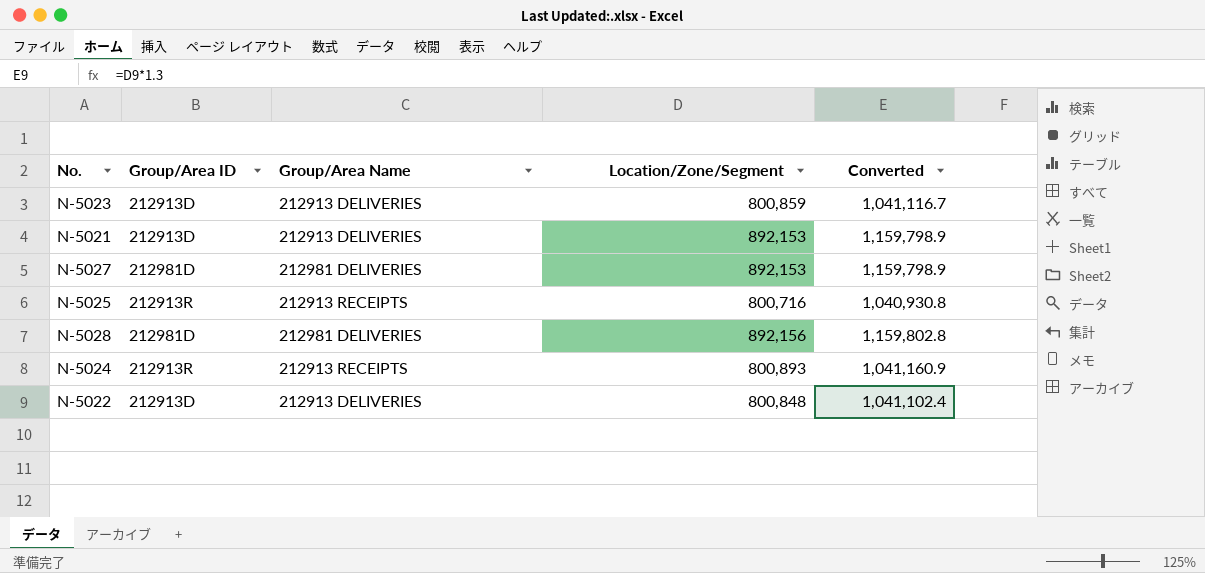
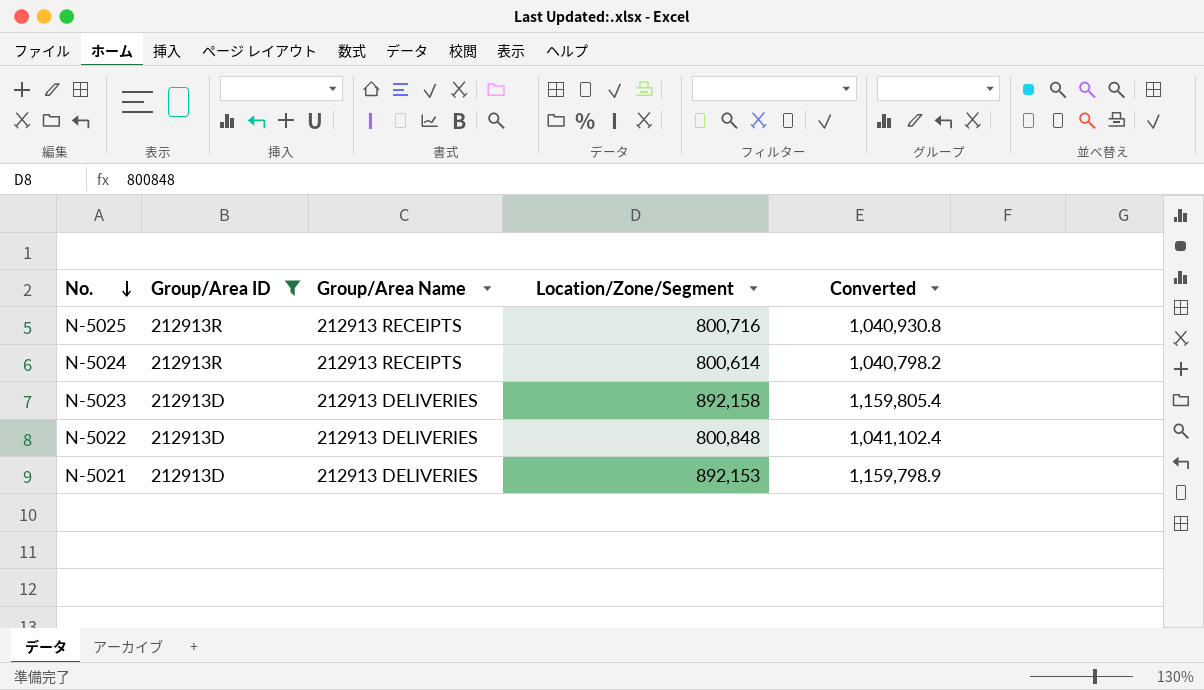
filter: none -> Group/Area ID != 212981D
row order: none -> No. descending
N-5024 | Location/Zone/Segment: 800,893 -> 800,614
N-5024 | Converted: 1,041,160.9 -> 1,040,798.2
N-5023 | Location/Zone/Segment: 800,859 -> 892,158
N-5023 | Converted: 1,041,116.7 -> 1,159,805.4

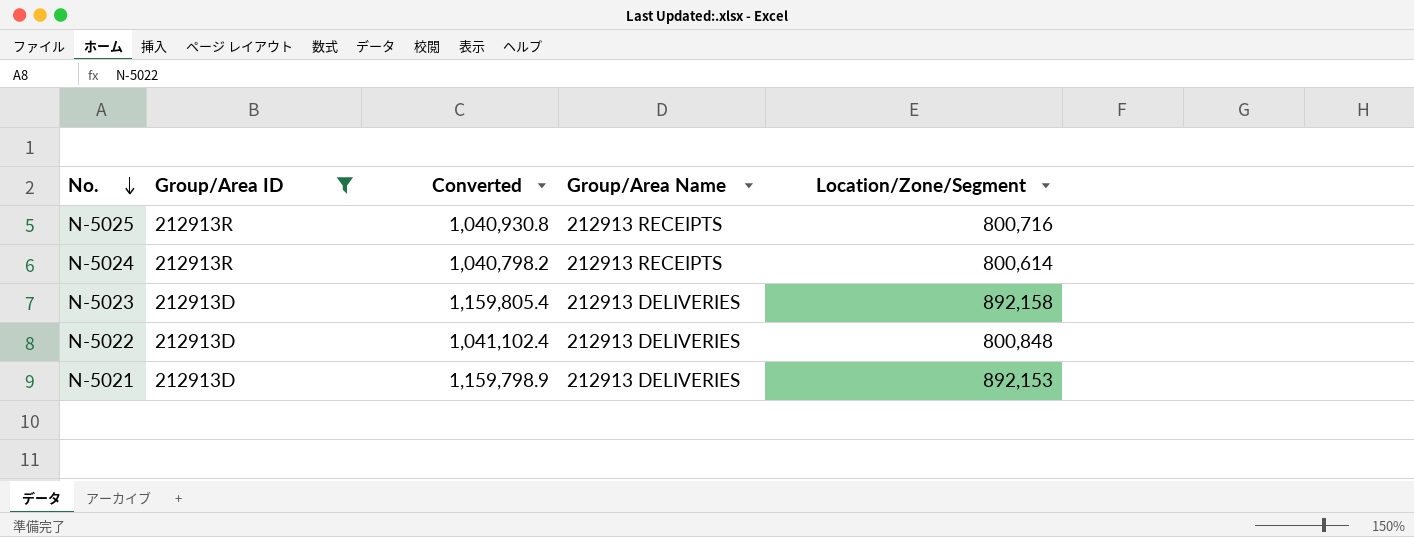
column Converted | position: 5 -> 3

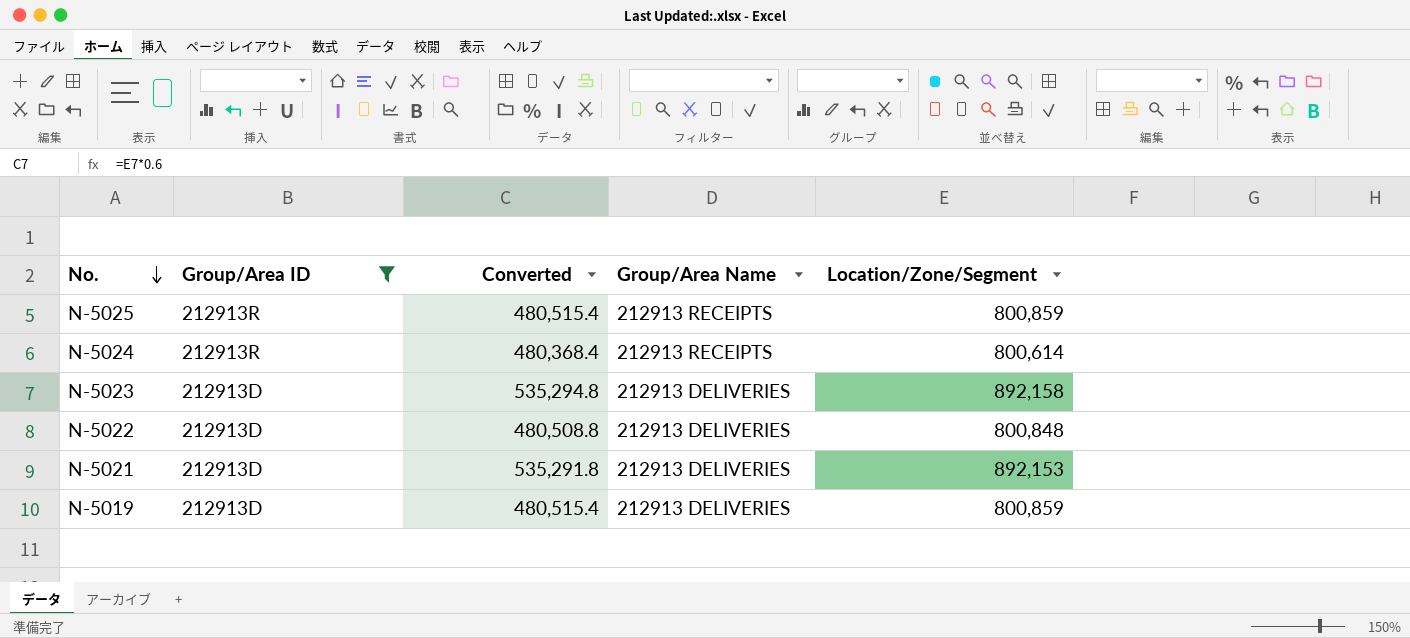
column Converted | formula: [Location/Zone/Segment] * 1.3 -> [Location/Zone/Segment] * 0.6
N-5025 | Location/Zone/Segment: 800,716 -> 800,859
row N-5019: none -> 212913D | 480,515.4 | 212913 DELIVERIES | 800,859

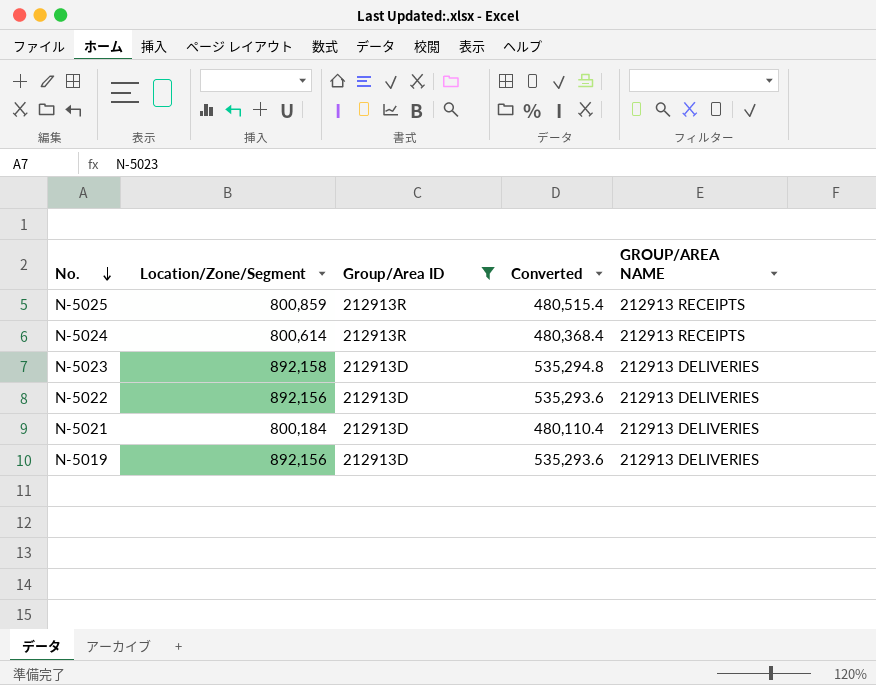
column Location/Zone/Segment | position: 5 -> 2
column name: Group/Area Name -> GROUP/AREA NAME
N-5022 | Location/Zone/Segment: 800,848 -> 892,156
N-5022 | Converted: 480,508.8 -> 535,293.6
N-5021 | Location/Zone/Segment: 892,153 -> 800,184
N-5021 | Converted: 535,291.8 -> 480,110.4
N-5019 | Location/Zone/Segment: 800,859 -> 892,156
N-5019 | Converted: 480,515.4 -> 535,293.6

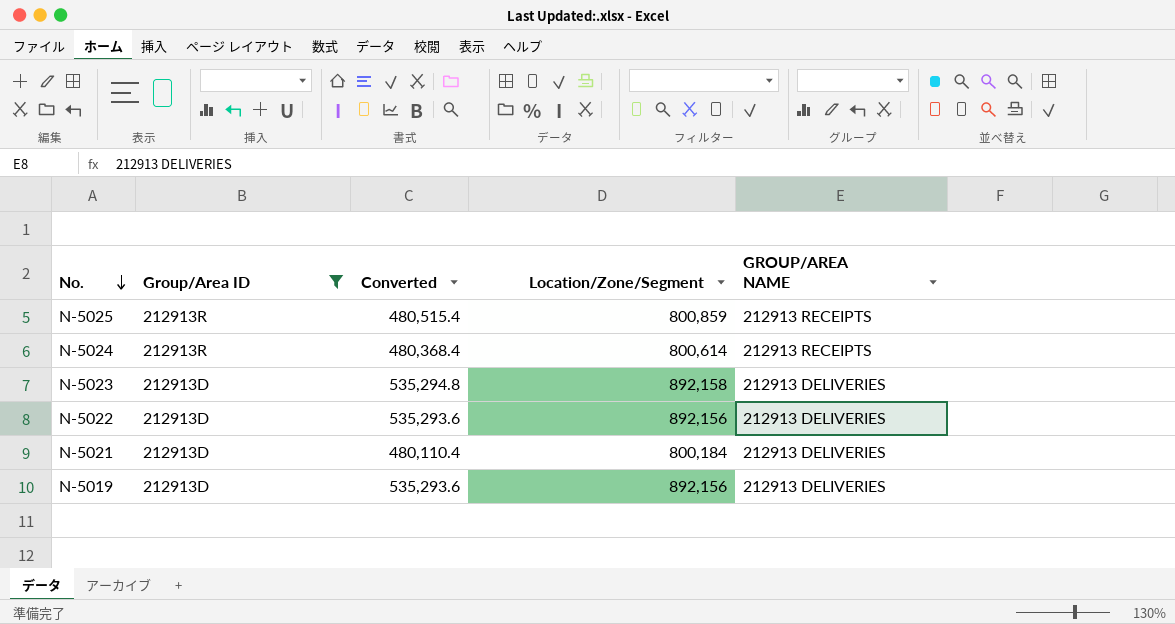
column Location/Zone/Segment | position: 2 -> 4

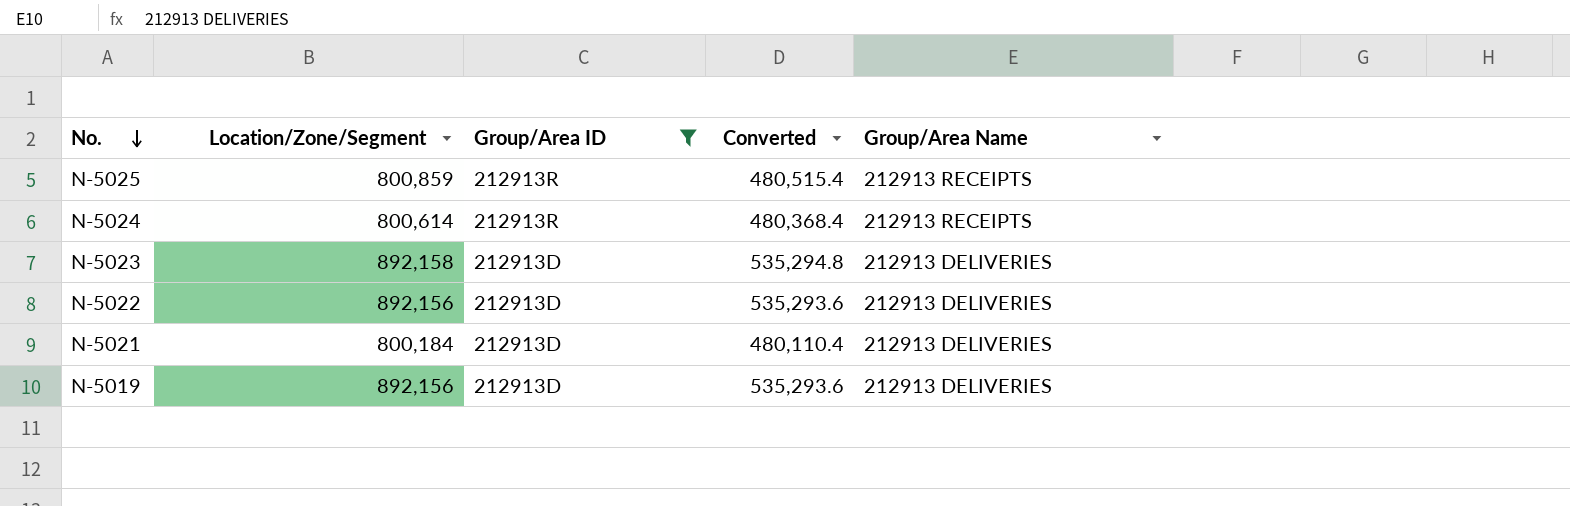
column Location/Zone/Segment | position: 4 -> 2
column name: GROUP/AREA NAME -> Group/Area Name

